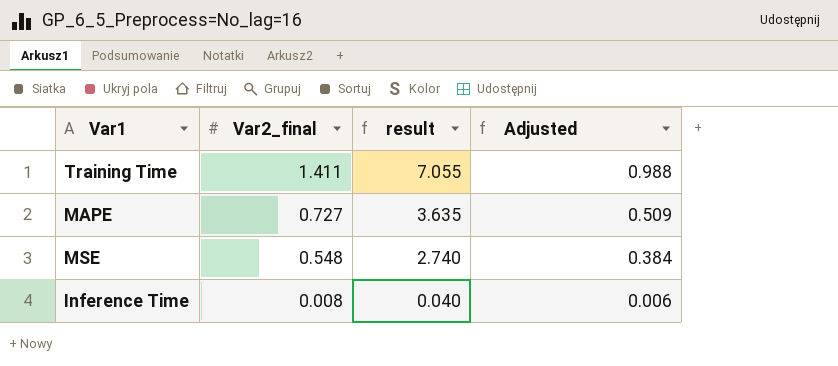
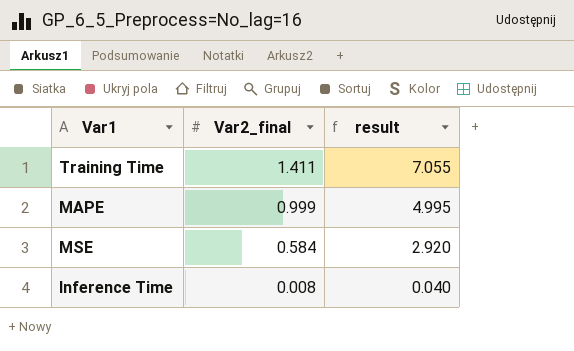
column Adjusted | formula: [Var2_final] * 0.7 -> none
MAPE | Var2_final: 0.727 -> 0.999
MAPE | result: 3.635 -> 4.995
MSE | Var2_final: 0.548 -> 0.584
MSE | result: 2.740 -> 2.920

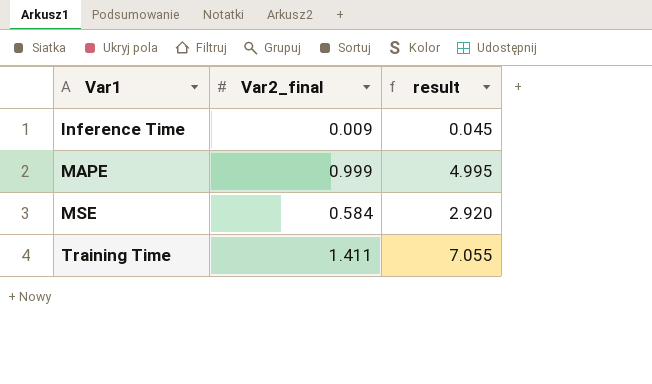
row order: Var2_final descending -> Var1 ascending
Inference Time | Var2_final: 0.008 -> 0.009
Inference Time | result: 0.040 -> 0.045

